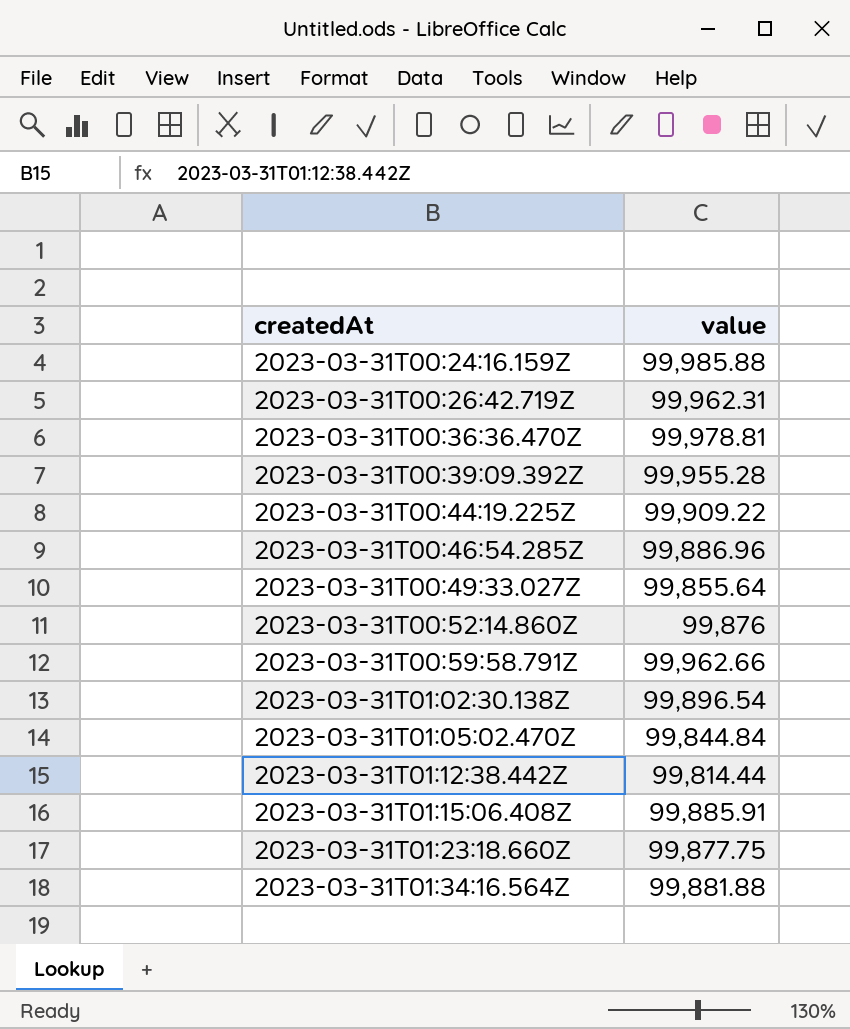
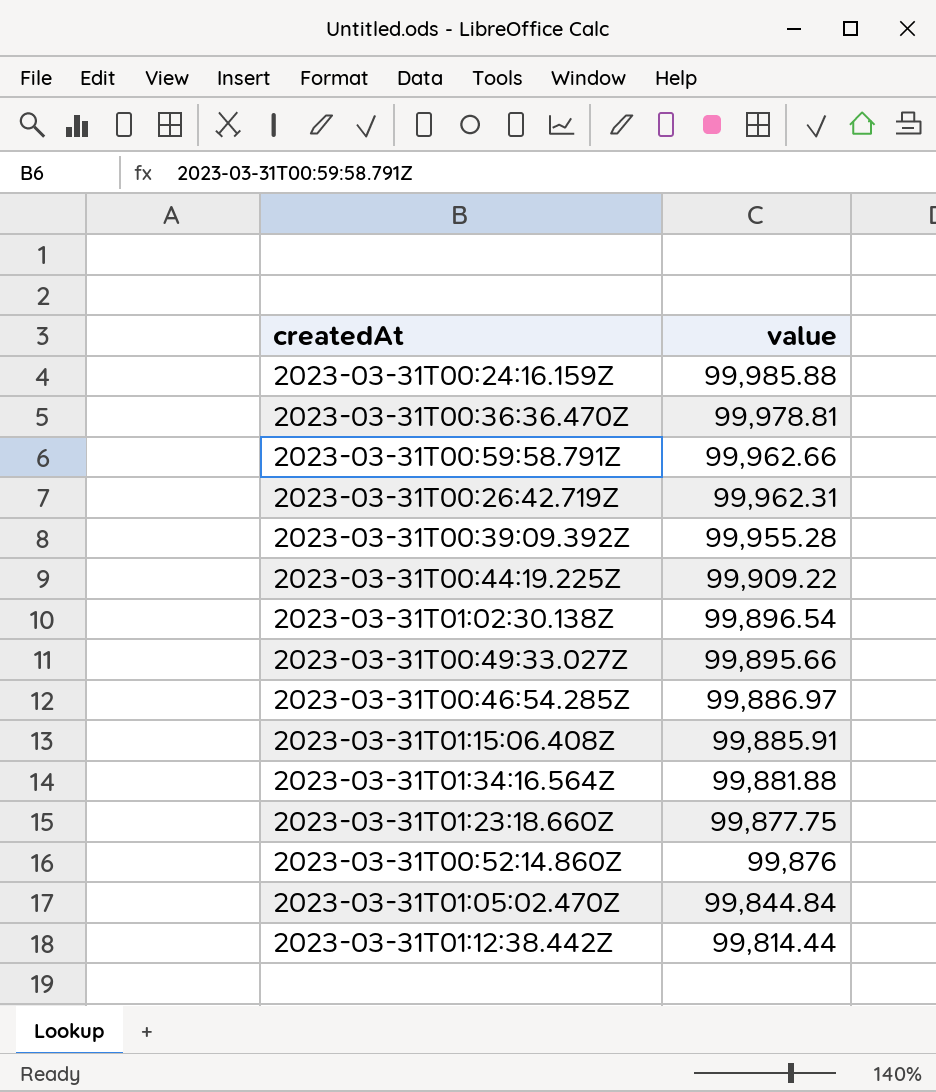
row order: createdAt ascending -> value descending
2023-03-31T00:49:33.027Z | value: 99,855.64 -> 99,895.66
2023-03-31T00:46:54.285Z | value: 99,886.96 -> 99,886.97

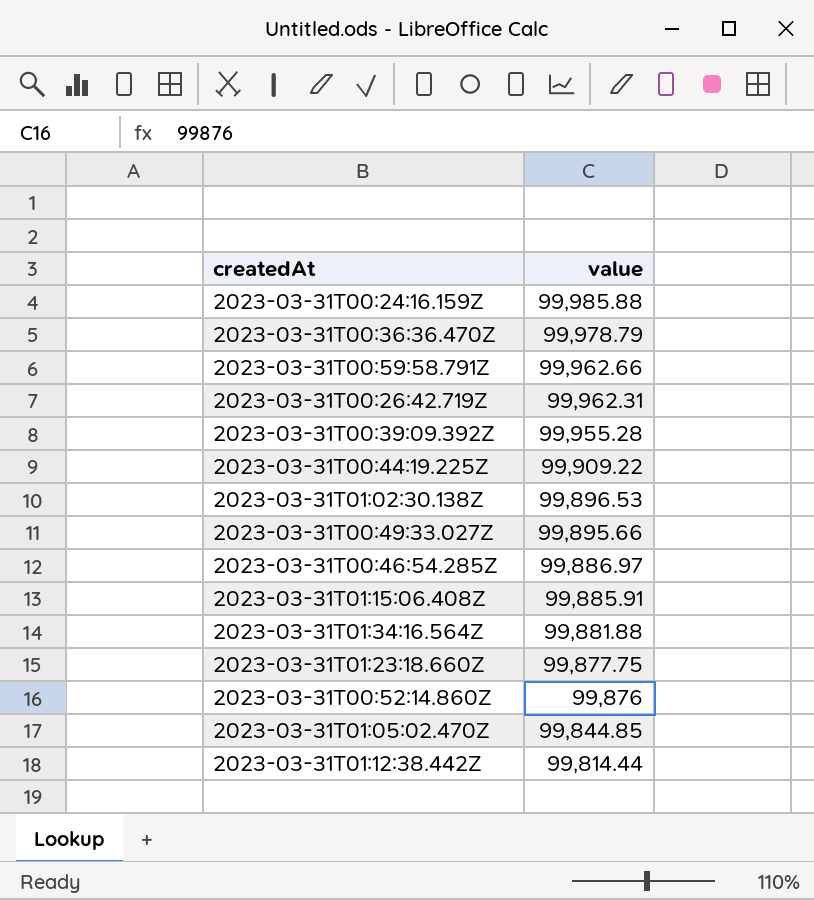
2023-03-31T00:36:36.470Z | value: 99,978.81 -> 99,978.79
2023-03-31T01:02:30.138Z | value: 99,896.54 -> 99,896.53
2023-03-31T01:05:02.470Z | value: 99,844.84 -> 99,844.85

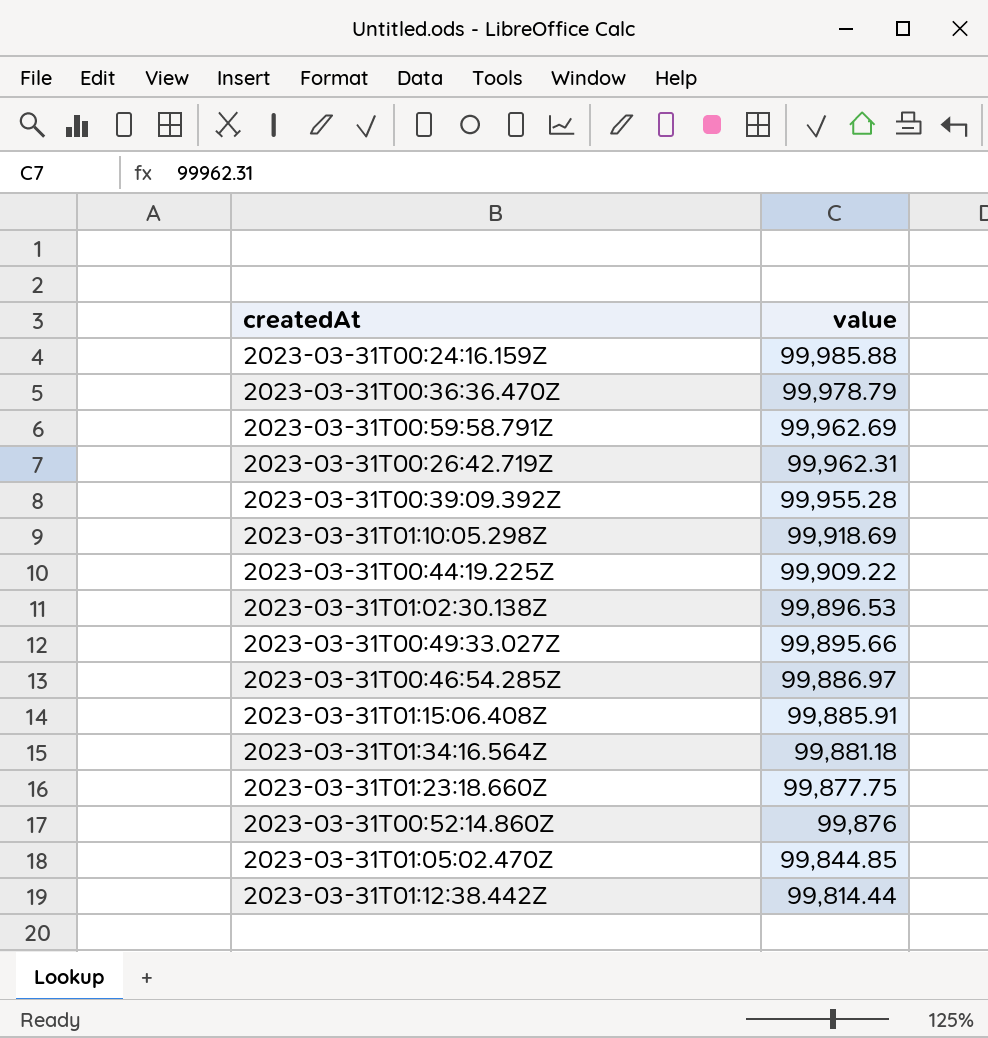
2023-03-31T00:59:58.791Z | value: 99,962.66 -> 99,962.69
row 2023-03-31T01:10:05.298Z: none -> 99,918.69
2023-03-31T01:34:16.564Z | value: 99,881.88 -> 99,881.18

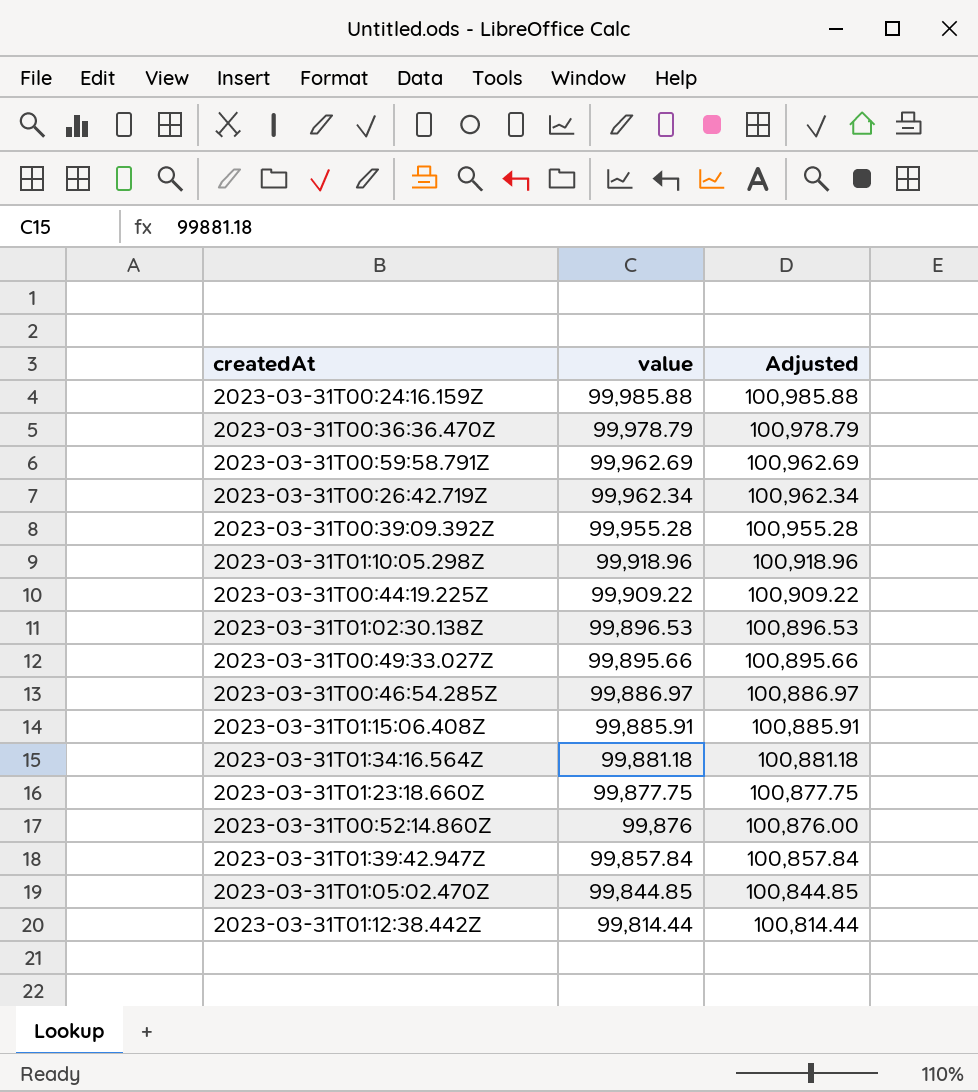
column Adjusted | formula: none -> [value] + 1000
2023-03-31T00:26:42.719Z | value: 99,962.31 -> 99,962.34
2023-03-31T01:10:05.298Z | value: 99,918.69 -> 99,918.96
row 2023-03-31T01:39:42.947Z: none -> 99,857.84 | 100,857.84

